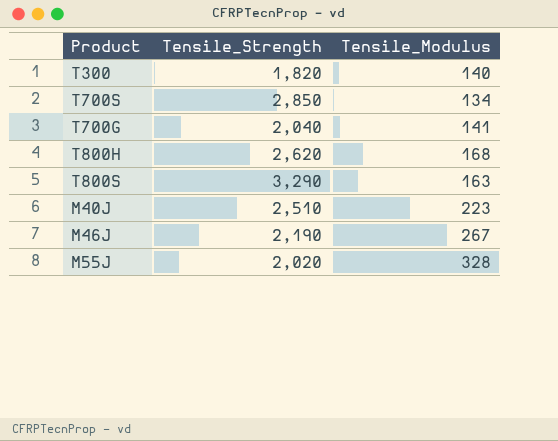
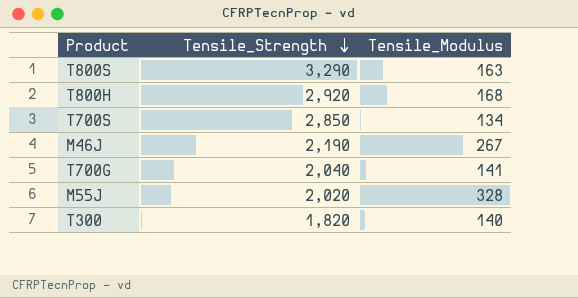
row order: none -> Tensile_Strength descending
row M40J: 2,510 | 223 -> none
T800H | Tensile_Strength: 2,620 -> 2,920

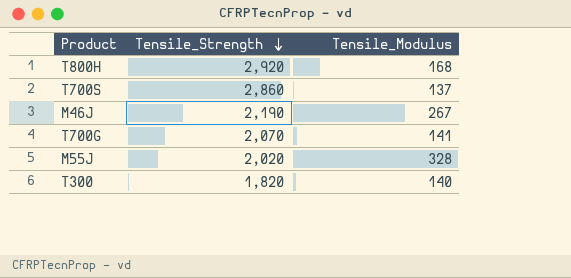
row T800S: 3,290 | 163 -> none
T700S | Tensile_Strength: 2,850 -> 2,860
T700S | Tensile_Modulus: 134 -> 137
T700G | Tensile_Strength: 2,040 -> 2,070

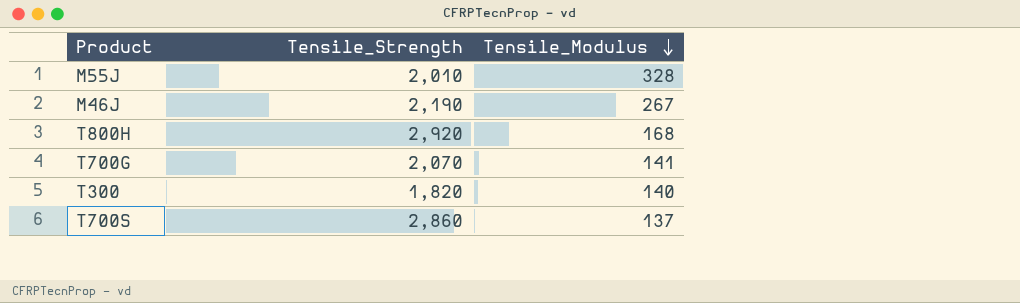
row order: Tensile_Strength descending -> Tensile_Modulus descending
M55J | Tensile_Strength: 2,020 -> 2,010

